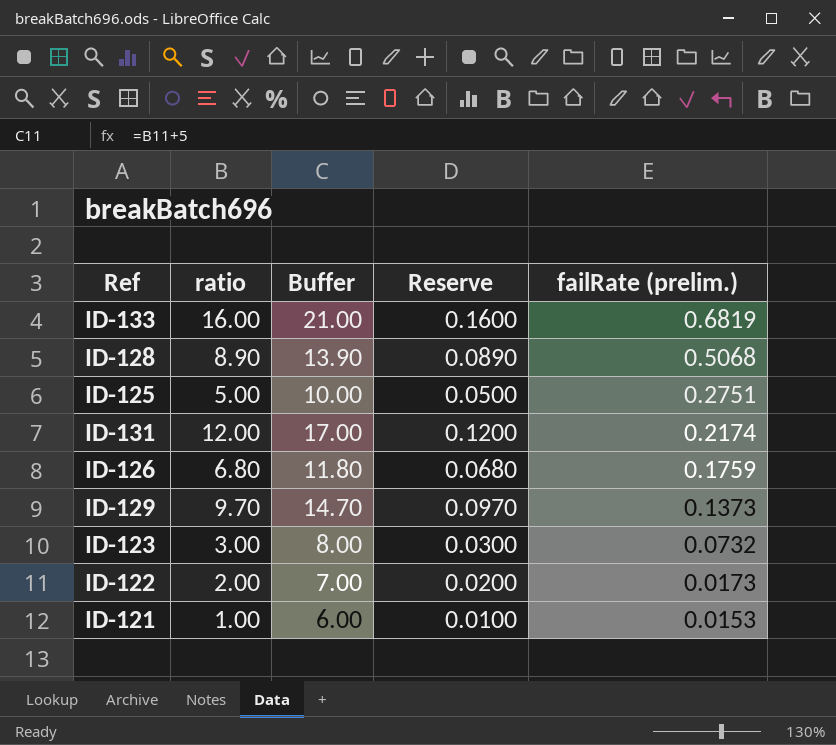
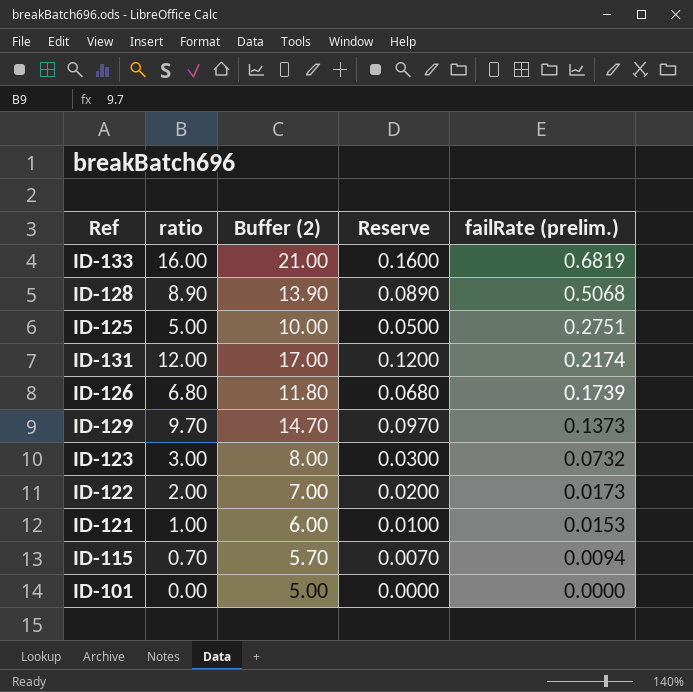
column name: Buffer -> Buffer (2)
ID-126 | failRate (prelim.): 0.1759 -> 0.1739
row ID-115: none -> 0.70 | 5.70 | 0.0070 | 0.0094
row ID-101: none -> 0.00 | 5.00 | 0.0000 | 0.0000

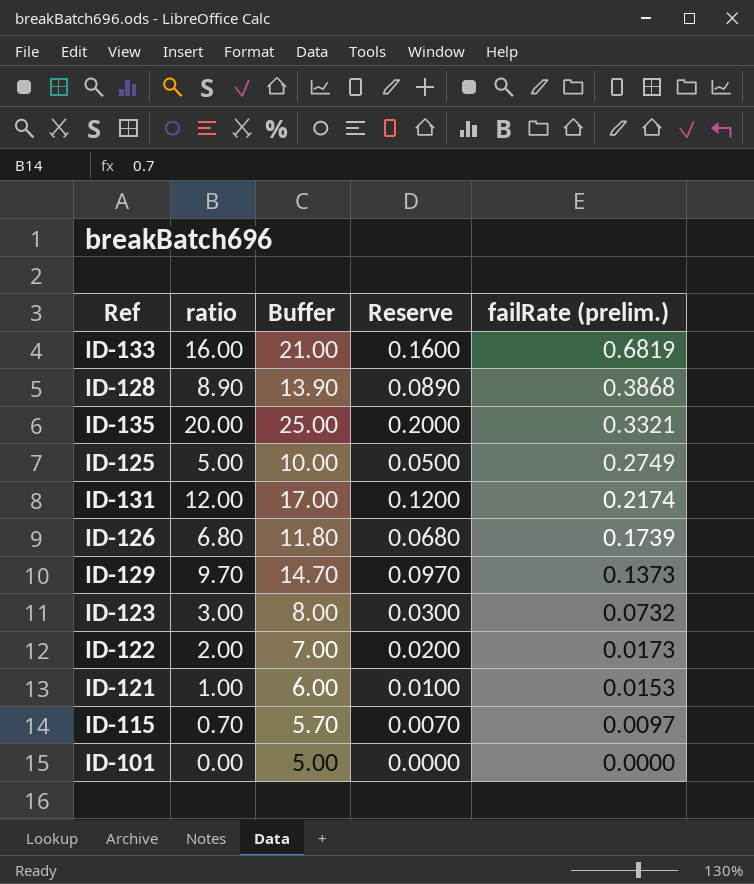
column name: Buffer (2) -> Buffer
ID-128 | failRate (prelim.): 0.5068 -> 0.3868
row ID-135: none -> 20.00 | 25.00 | 0.2000 | 0.3321
ID-125 | failRate (prelim.): 0.2751 -> 0.2749
ID-115 | failRate (prelim.): 0.0094 -> 0.0097

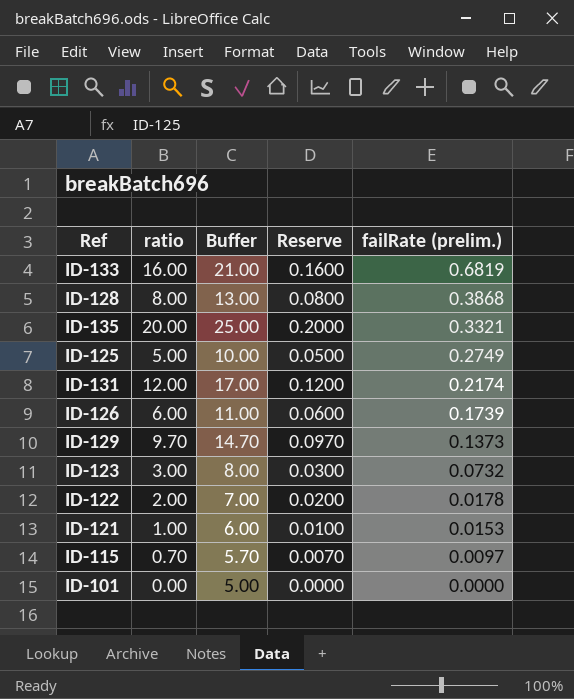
ID-128 | ratio: 8.90 -> 8.00
ID-128 | Buffer: 13.90 -> 13.00
ID-128 | Reserve: 0.0890 -> 0.0800
ID-126 | ratio: 6.80 -> 6.00
ID-126 | Buffer: 11.80 -> 11.00
ID-126 | Reserve: 0.0680 -> 0.0600
ID-122 | failRate (prelim.): 0.0173 -> 0.0178

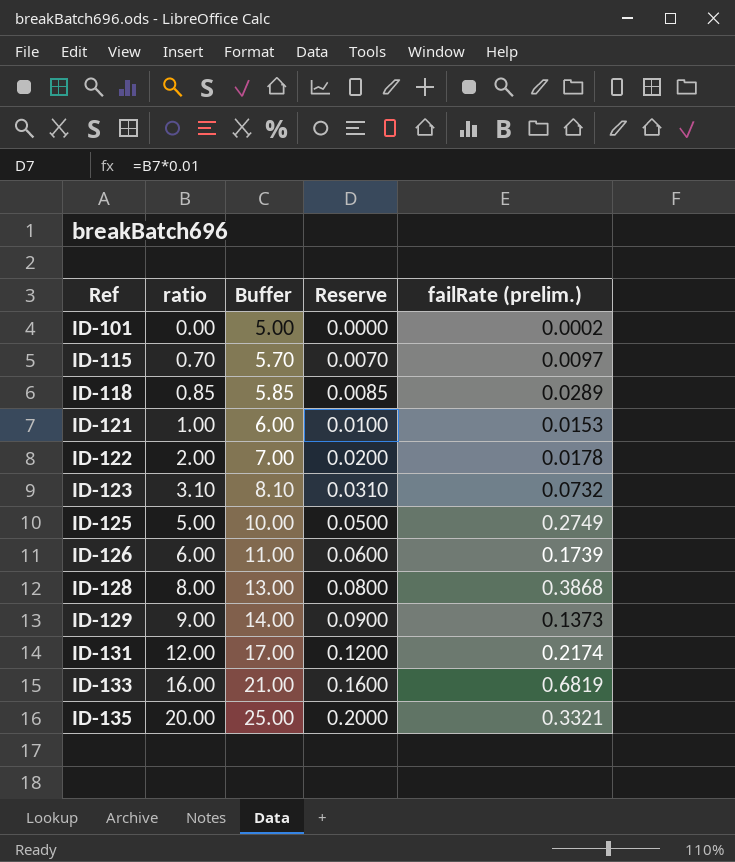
row order: failRate (prelim.) descending -> Ref ascending
ID-101 | failRate (prelim.): 0.0000 -> 0.0002
row ID-118: none -> 0.85 | 5.85 | 0.0085 | 0.0289
ID-123 | ratio: 3.00 -> 3.10
ID-123 | Buffer: 8.00 -> 8.10
ID-123 | Reserve: 0.0300 -> 0.0310
ID-129 | ratio: 9.70 -> 9.00
ID-129 | Buffer: 14.70 -> 14.00
ID-129 | Reserve: 0.0970 -> 0.0900

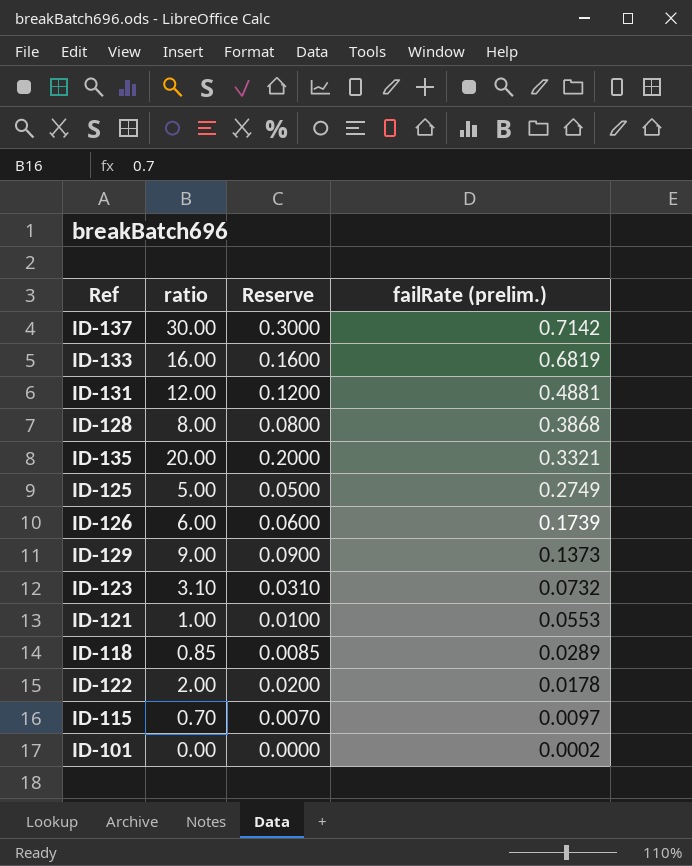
row order: Ref ascending -> failRate (prelim.) descending
column Buffer | formula: [ratio] + 5 -> none
row ID-137: none -> 30.00 | 0.3000 | 0.7142
ID-131 | failRate (prelim.): 0.2174 -> 0.4881
ID-121 | failRate (prelim.): 0.0153 -> 0.0553

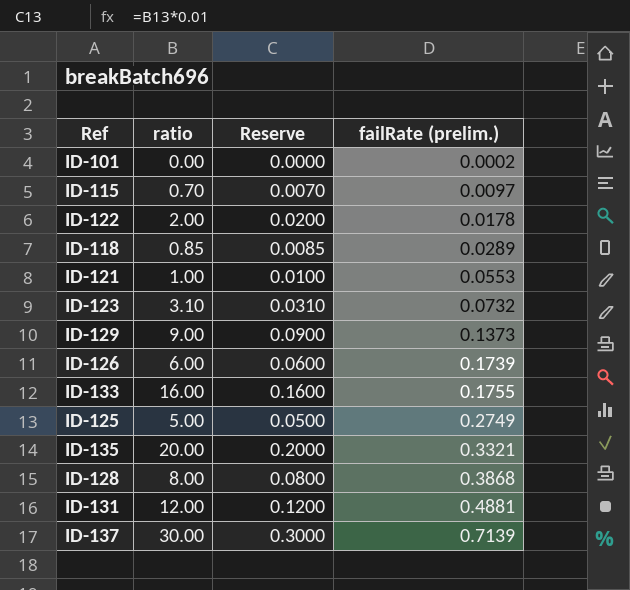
row order: failRate (prelim.) descending -> failRate (prelim.) ascending
ID-133 | failRate (prelim.): 0.6819 -> 0.1755
ID-137 | failRate (prelim.): 0.7142 -> 0.7139

